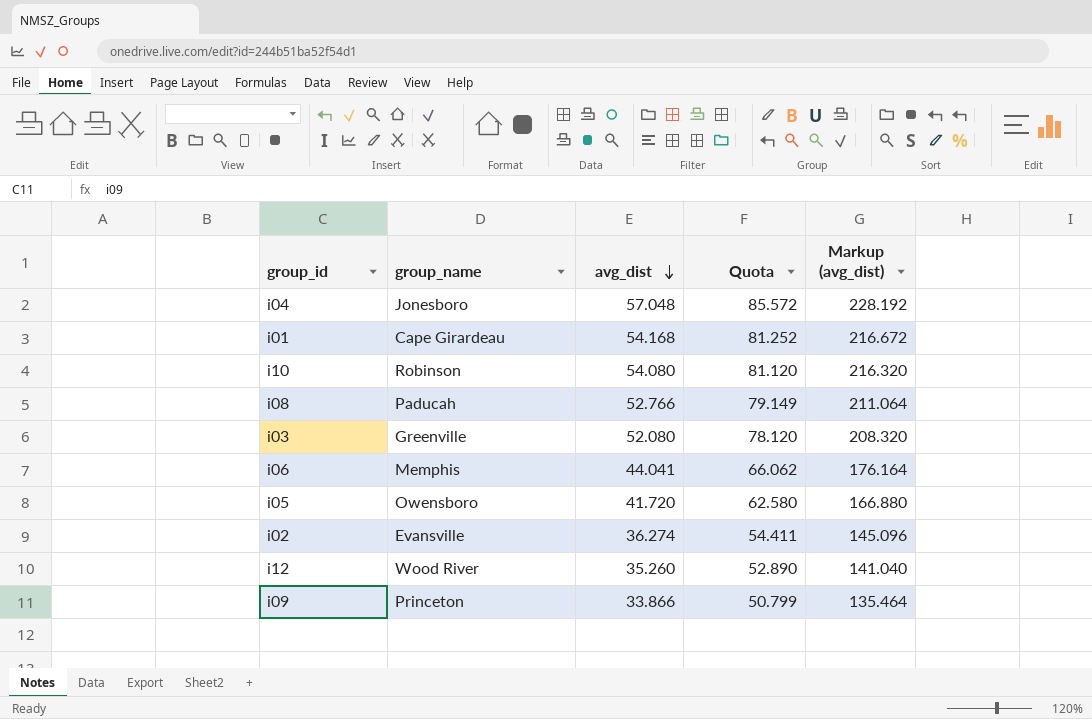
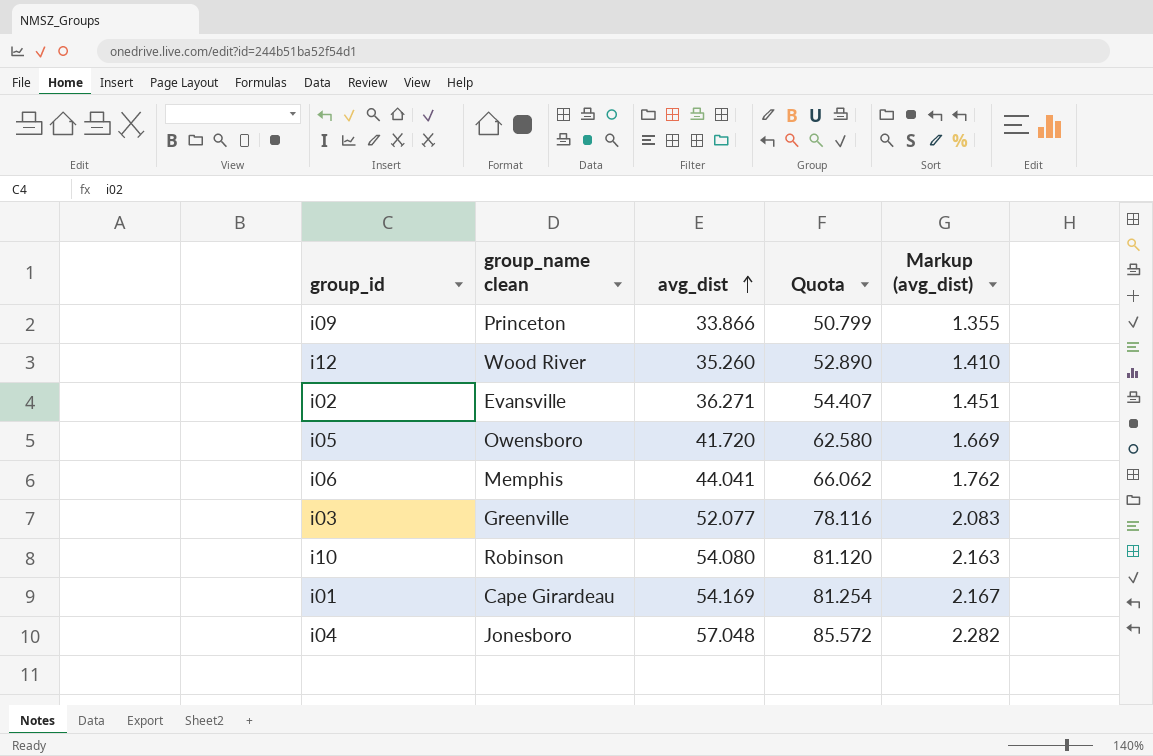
row order: avg_dist descending -> avg_dist ascending
column name: group_name -> group_name clean
column Markup (avg_dist) | formula: [avg_dist] * 4 -> [avg_dist] * 0.04
row i08: Paducah | 52.766 | 79.149 | 211.064 -> none
i02 | avg_dist: 36.274 -> 36.271
i02 | Quota: 54.411 -> 54.407
i03 | avg_dist: 52.080 -> 52.077
i03 | Quota: 78.120 -> 78.116
i01 | avg_dist: 54.168 -> 54.169
i01 | Quota: 81.252 -> 81.254

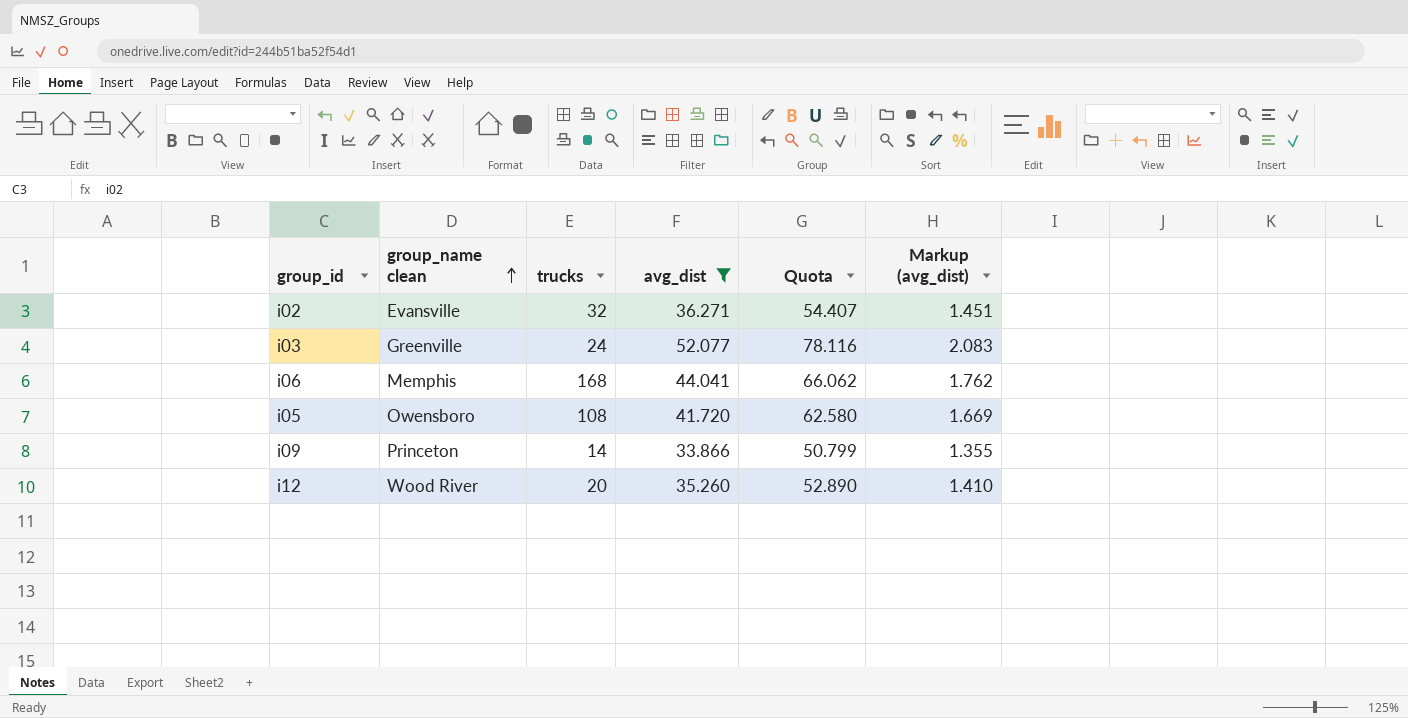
filter: none -> avg_dist <= 52.077
row order: avg_dist ascending -> group_name clean ascending
column trucks | position: none -> 3

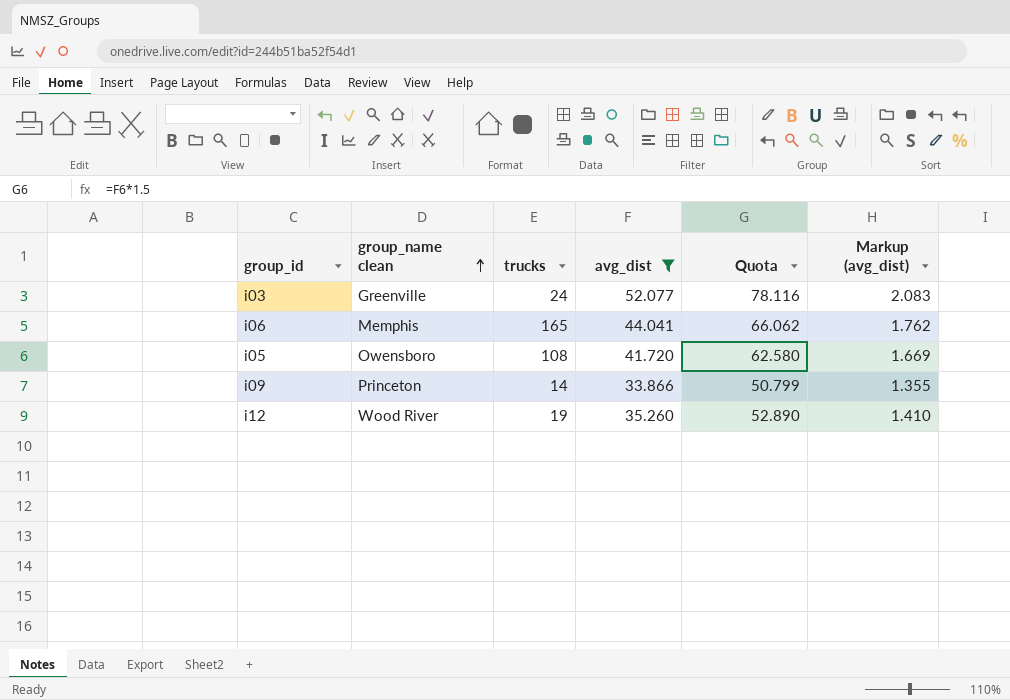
row i02: Evansville | 32 | 36.271 | 54.407 | 1.451 -> none
i06 | trucks: 168 -> 165
i12 | trucks: 20 -> 19

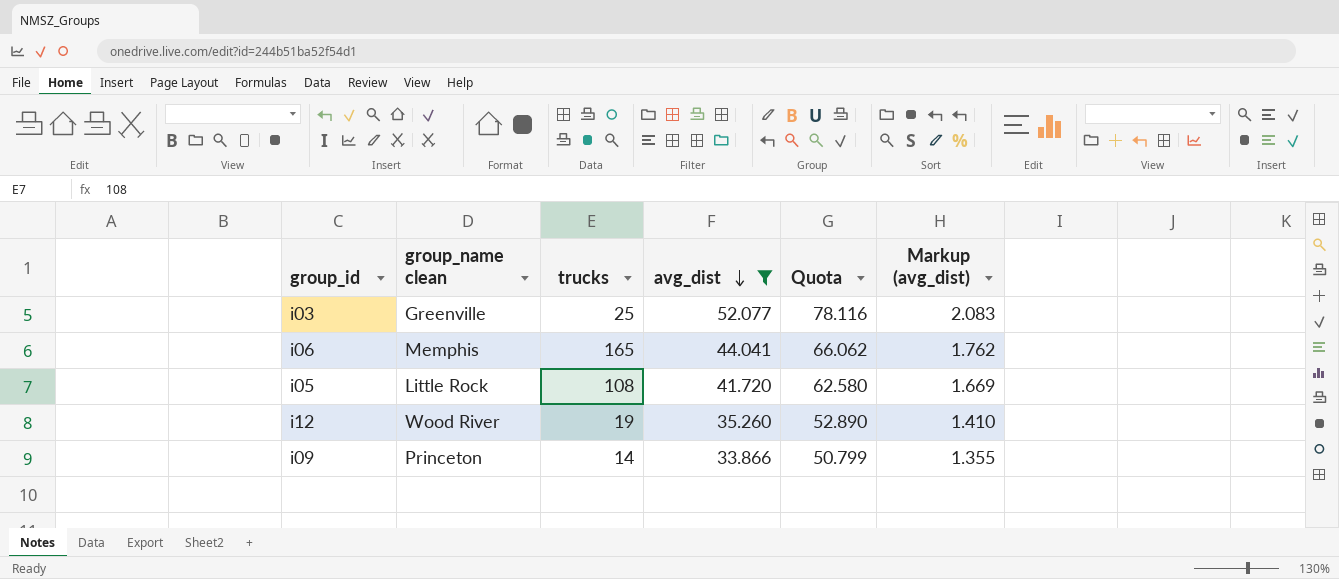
row order: group_name clean ascending -> avg_dist descending
i03 | trucks: 24 -> 25
i05 | group_name clean: Owensboro -> Little Rock

